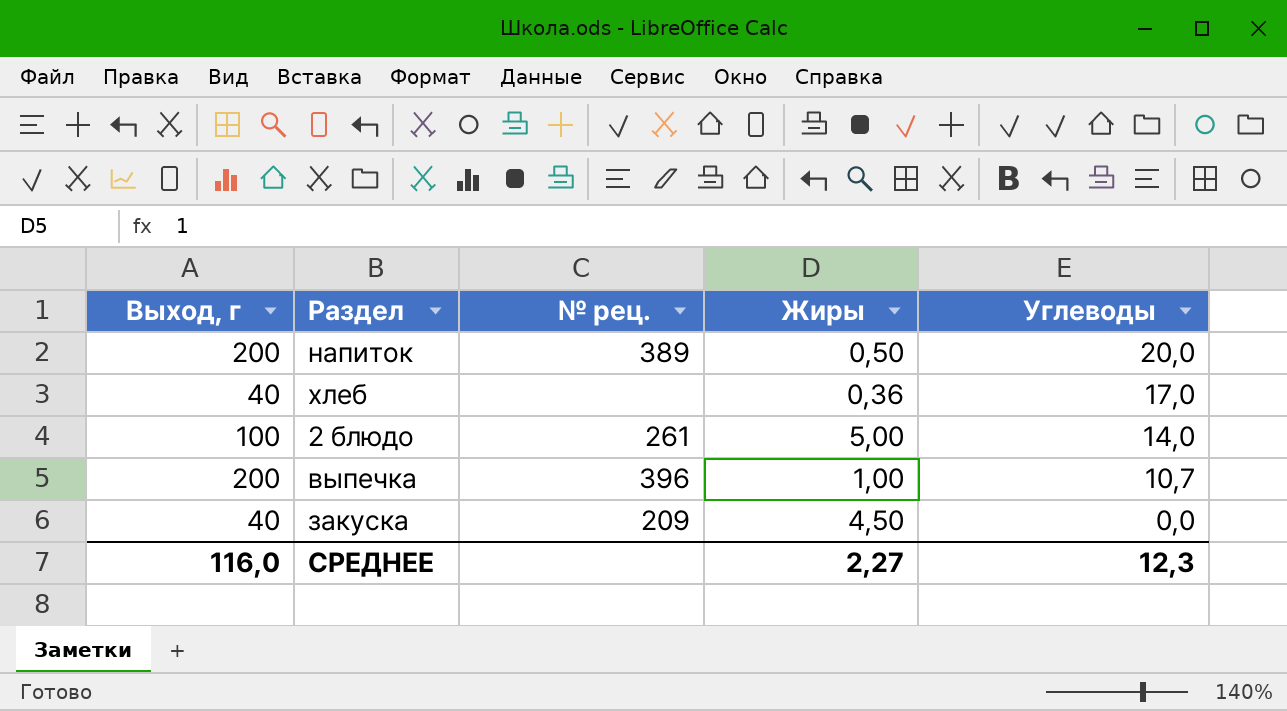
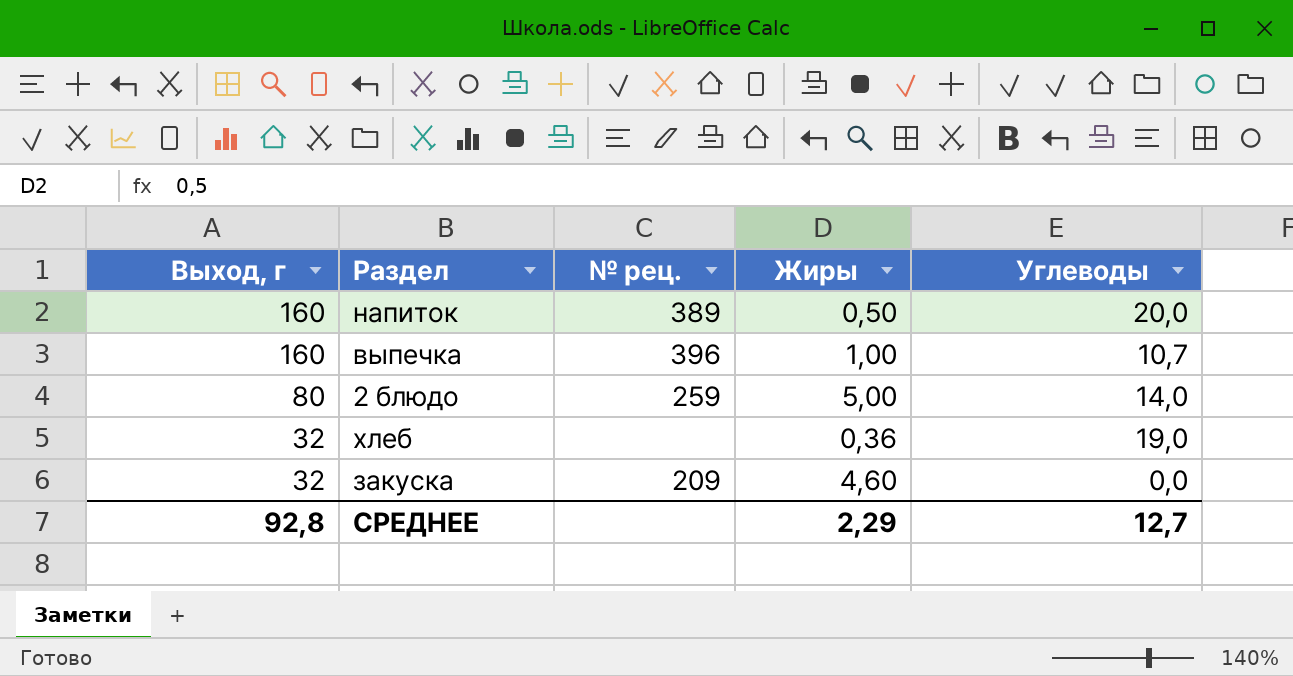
row order: Углеводы descending -> Выход, г descending
напиток | Выход, г: 200 -> 160
выпечка | Выход, г: 200 -> 160
2 блюдо | Выход, г: 100 -> 80
2 блюдо | № рец.: 261 -> 259
хлеб | Выход, г: 40 -> 32
хлеб | Углеводы: 17,0 -> 19,0
закуска | Выход, г: 40 -> 32
закуска | Жиры: 4,50 -> 4,60
СРЕДНЕЕ | Выход, г: 116,0 -> 92,8
СРЕДНЕЕ | Жиры: 2,27 -> 2,29
СРЕДНЕЕ | Углеводы: 12,3 -> 12,7

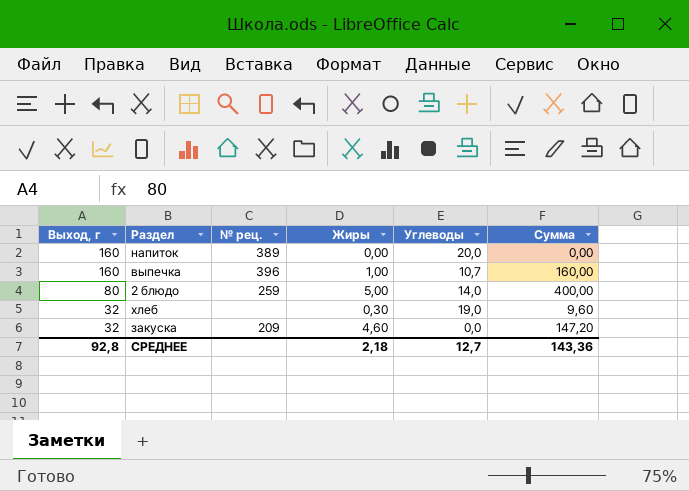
column Сумма | formula: none -> [Выход, г] * [Жиры]
напиток | Жиры: 0,50 -> 0,00
хлеб | Жиры: 0,36 -> 0,30
СРЕДНЕЕ | Жиры: 2,29 -> 2,18

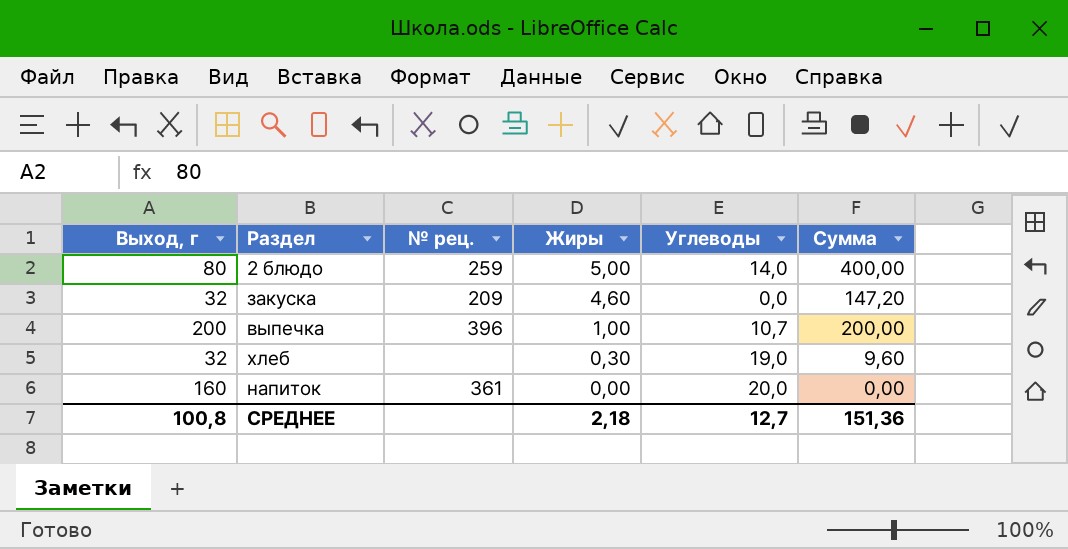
row order: Выход, г descending -> Жиры descending
выпечка | Выход, г: 160 -> 200
выпечка | Сумма: 160,00 -> 200,00
напиток | № рец.: 389 -> 361
СРЕДНЕЕ | Выход, г: 92,8 -> 100,8
СРЕДНЕЕ | Сумма: 143,36 -> 151,36

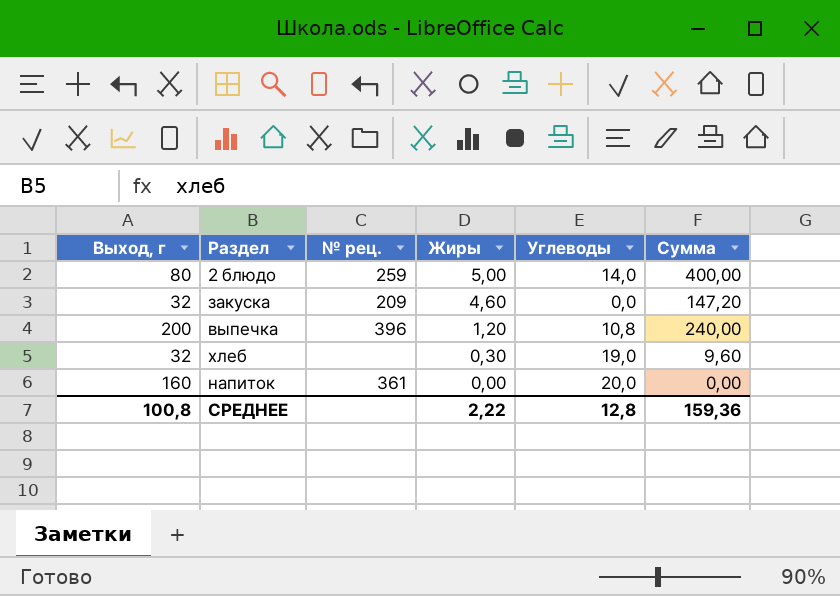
выпечка | Жиры: 1,00 -> 1,20
выпечка | Углеводы: 10,7 -> 10,8
выпечка | Сумма: 200,00 -> 240,00
СРЕДНЕЕ | Жиры: 2,18 -> 2,22
СРЕДНЕЕ | Углеводы: 12,7 -> 12,8
СРЕДНЕЕ | Сумма: 151,36 -> 159,36

